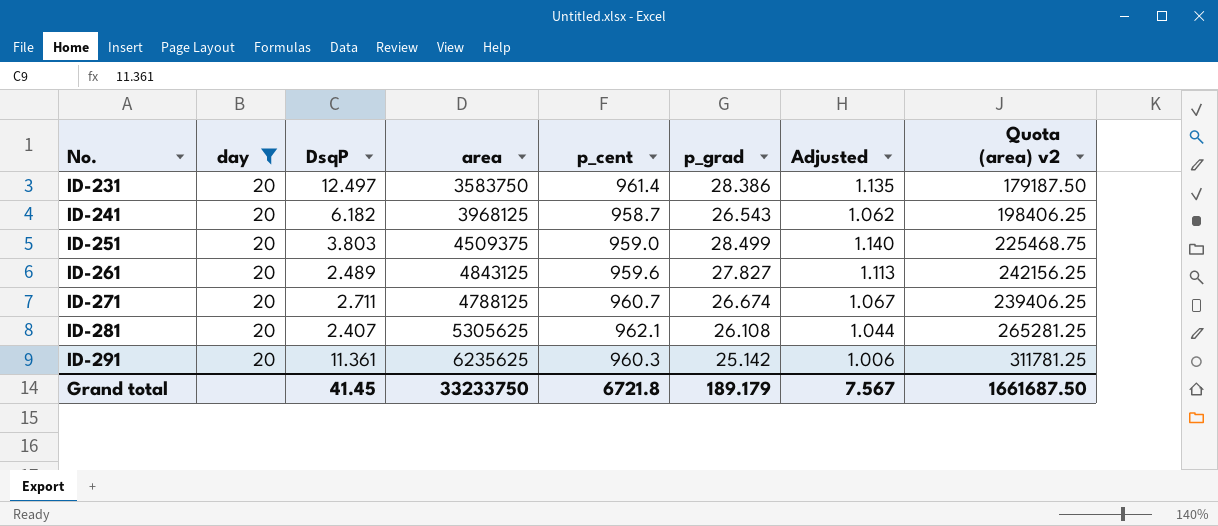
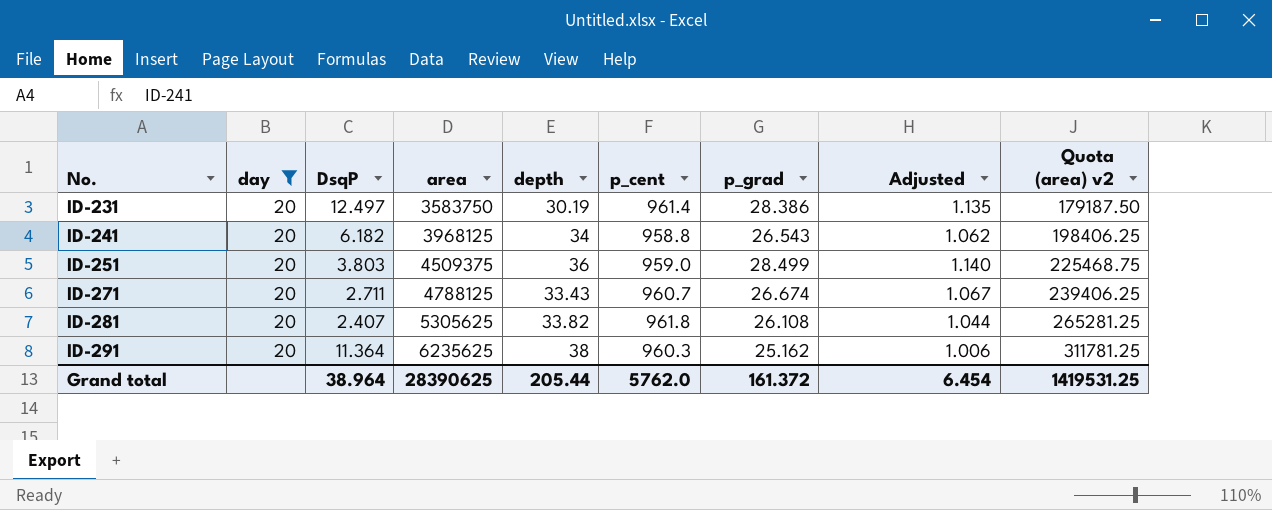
column depth | position: none -> 5
row ID-261: 20 | 2.489 | 4843125 | 959.6 | 27.827 | 1.113 | 242156.25 -> none
ID-241 | p_cent: 958.7 -> 958.8
ID-281 | p_cent: 962.1 -> 961.8
ID-291 | DsqP: 11.361 -> 11.364
ID-291 | p_grad: 25.142 -> 25.162
Grand total | DsqP: 41.45 -> 38.964
Grand total | area: 33233750 -> 28390625
Grand total | p_cent: 6721.8 -> 5762.0
Grand total | p_grad: 189.179 -> 161.372
Grand total | Adjusted: 7.567 -> 6.454
Grand total | Quota (area) v2: 1661687.50 -> 1419531.25

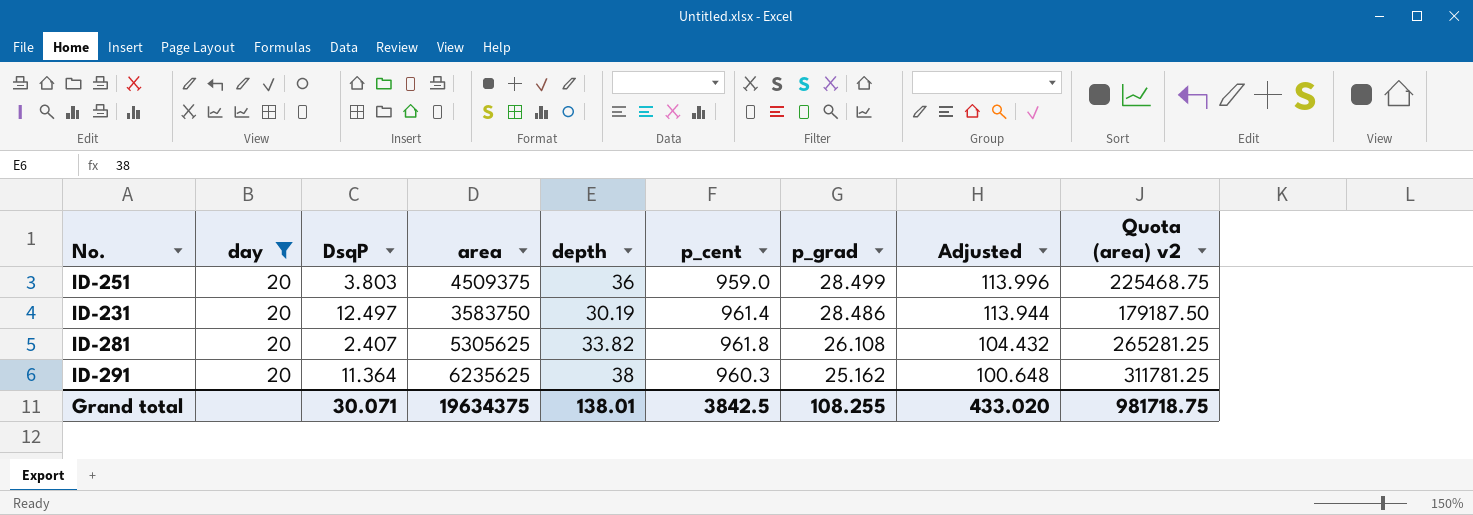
row order: No. ascending -> p_grad descending
column Adjusted | formula: [p_grad] * 0.04 -> [p_grad] * 4
row ID-241: 20 | 6.182 | 3968125 | 34 | 958.8 | 26.543 | 1.062 | 198406.25 -> none
row ID-271: 20 | 2.711 | 4788125 | 33.43 | 960.7 | 26.674 | 1.067 | 239406.25 -> none
ID-231 | p_grad: 28.386 -> 28.486
Grand total | DsqP: 38.964 -> 30.071
Grand total | area: 28390625 -> 19634375
Grand total | depth: 205.44 -> 138.01
Grand total | p_cent: 5762.0 -> 3842.5
Grand total | p_grad: 161.372 -> 108.255
Grand total | Adjusted: 6.454 -> 433.020
Grand total | Quota (area) v2: 1419531.25 -> 981718.75

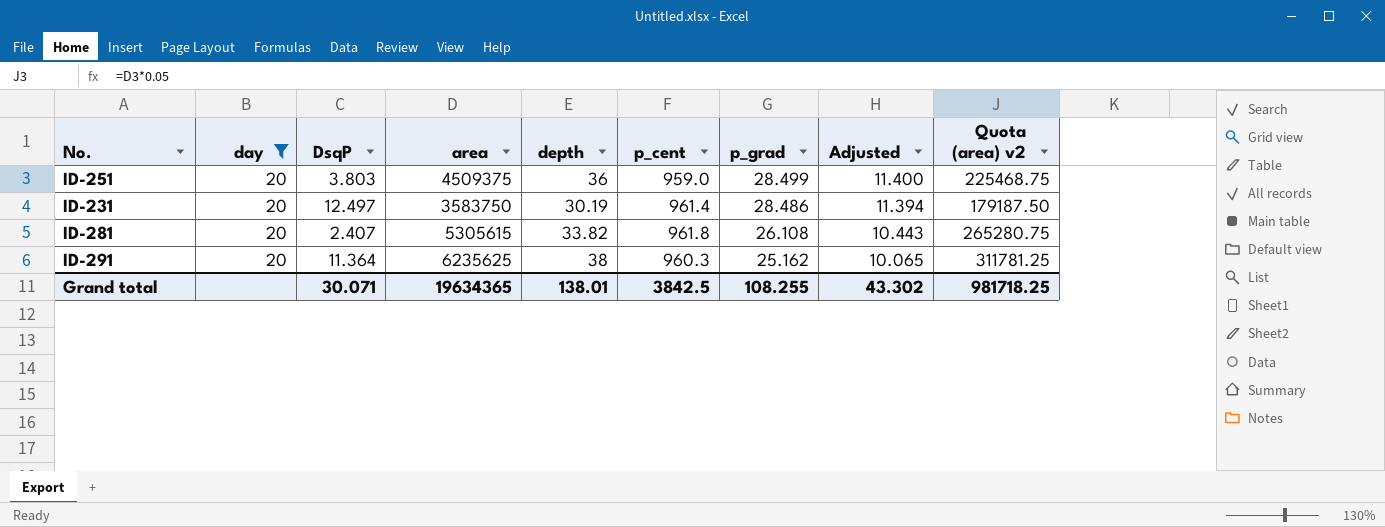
column Adjusted | formula: [p_grad] * 4 -> [p_grad] * 0.4
ID-281 | area: 5305625 -> 5305615
ID-281 | Quota (area) v2: 265281.25 -> 265280.75
Grand total | area: 19634375 -> 19634365
Grand total | Adjusted: 433.020 -> 43.302
Grand total | Quota (area) v2: 981718.75 -> 981718.25

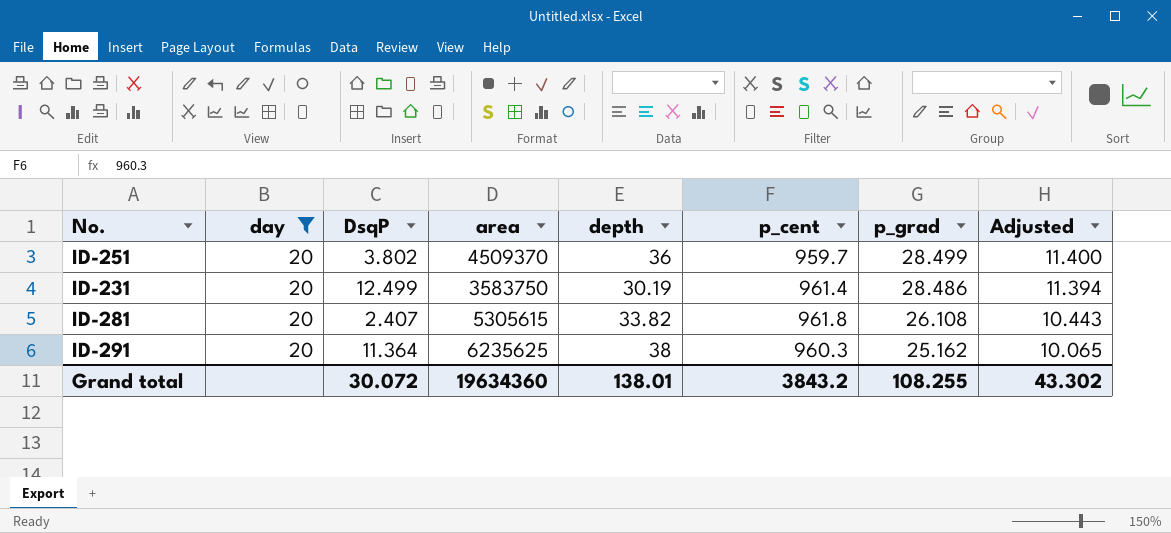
column Quota (area) v2 | formula: [area] * 0.05 -> none
ID-251 | DsqP: 3.803 -> 3.802
ID-251 | area: 4509375 -> 4509370
ID-251 | p_cent: 959.0 -> 959.7
ID-231 | DsqP: 12.497 -> 12.499
Grand total | DsqP: 30.071 -> 30.072
Grand total | area: 19634365 -> 19634360
Grand total | p_cent: 3842.5 -> 3843.2

